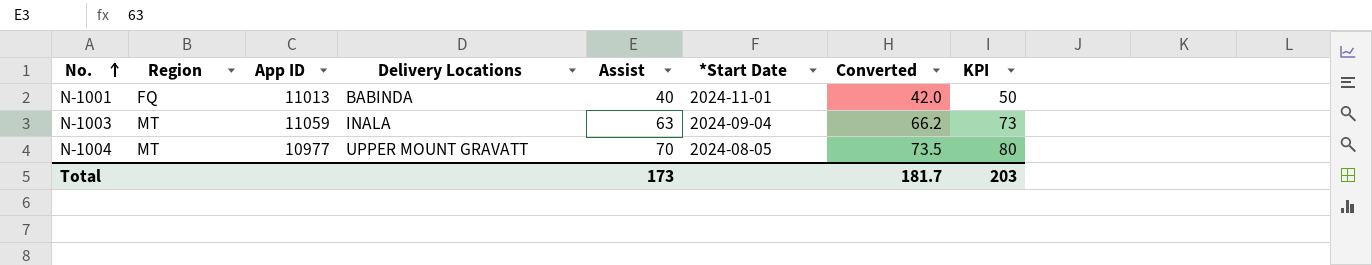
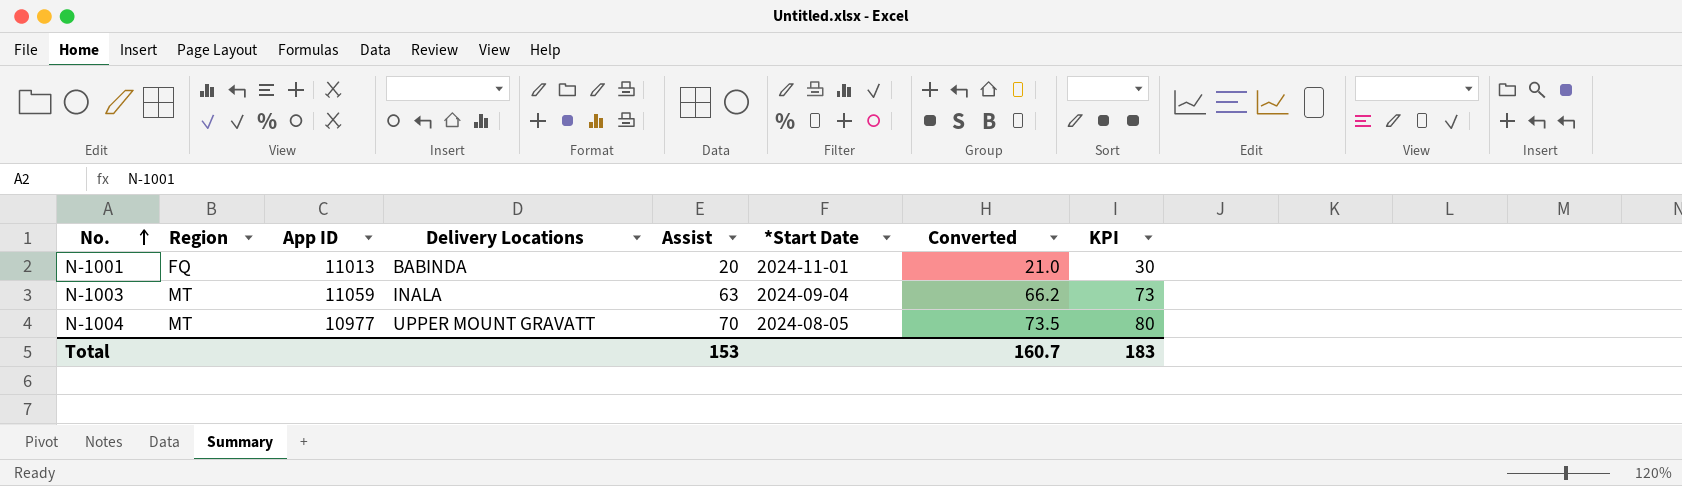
N-1001 | Assist: 40 -> 20
N-1001 | Converted: 42.0 -> 21.0
N-1001 | KPI: 50 -> 30
Total | Assist: 173 -> 153
Total | Converted: 181.7 -> 160.7
Total | KPI: 203 -> 183

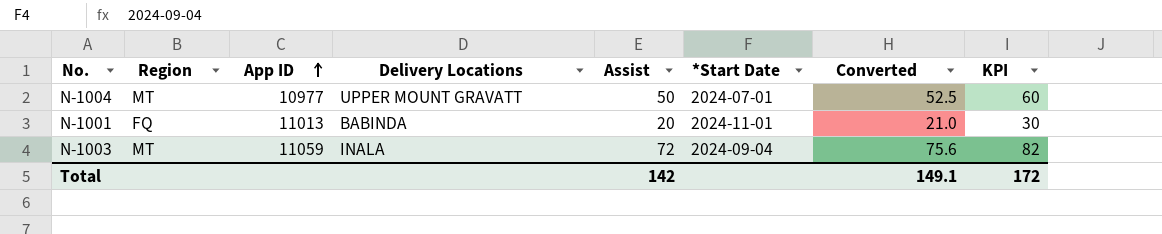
row order: No. ascending -> App ID ascending
N-1004 | Assist: 70 -> 50
N-1004 | *Start Date: 2024-08-05 -> 2024-07-01
N-1004 | Converted: 73.5 -> 52.5
N-1004 | KPI: 80 -> 60
N-1003 | Assist: 63 -> 72
N-1003 | Converted: 66.2 -> 75.6
N-1003 | KPI: 73 -> 82
Total | Assist: 153 -> 142
Total | Converted: 160.7 -> 149.1
Total | KPI: 183 -> 172

